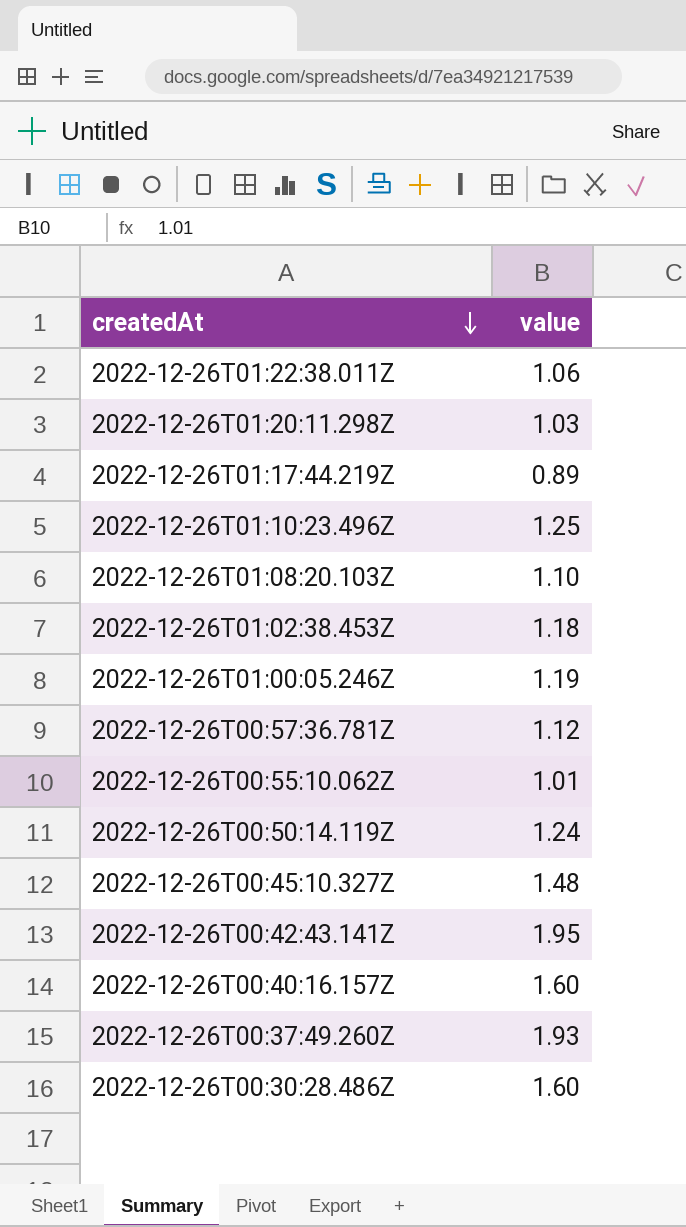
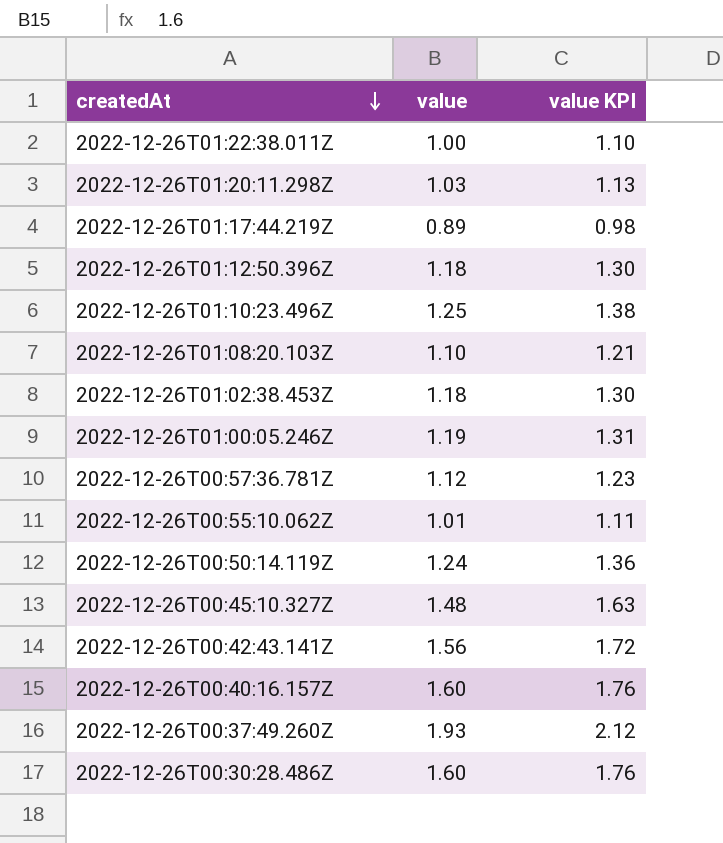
column value KPI | formula: none -> [value] * 1.1
2022-12-26T01:22:38.011Z | value: 1.06 -> 1.00
row 2022-12-26T01:12:50.396Z: none -> 1.18 | 1.30
2022-12-26T00:42:43.141Z | value: 1.95 -> 1.56

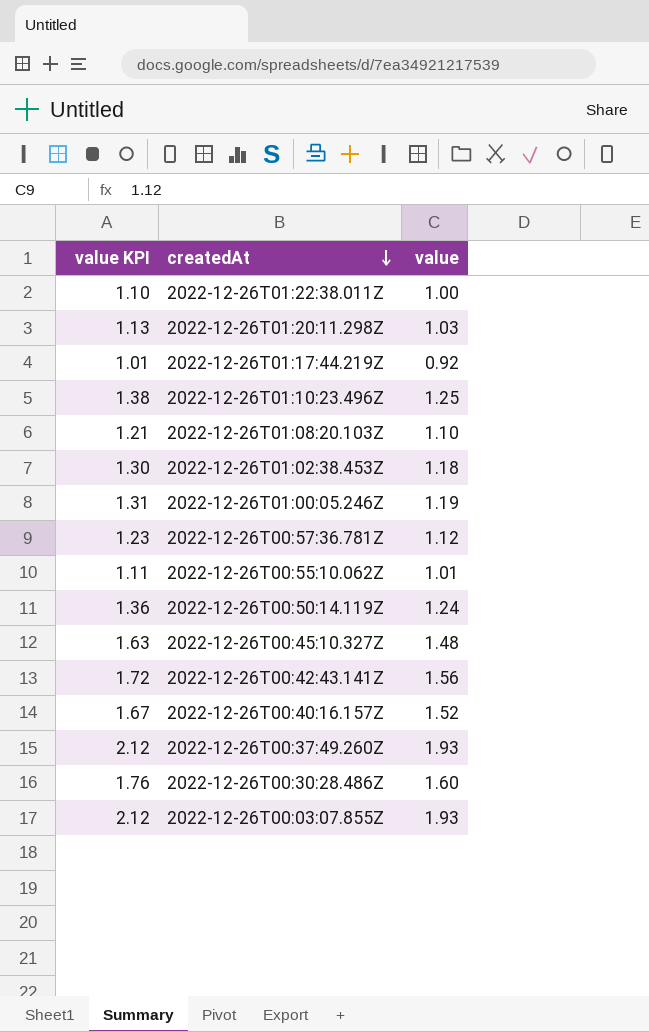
column value KPI | position: 3 -> 1
row 2022-12-26T01:12:50.396Z: 1.18 | 1.30 -> none
2022-12-26T01:17:44.219Z | value KPI: 0.98 -> 1.01
2022-12-26T01:17:44.219Z | value: 0.89 -> 0.92
2022-12-26T00:40:16.157Z | value KPI: 1.76 -> 1.67
2022-12-26T00:40:16.157Z | value: 1.60 -> 1.52
row 2022-12-26T00:03:07.855Z: none -> 2.12 | 1.93

